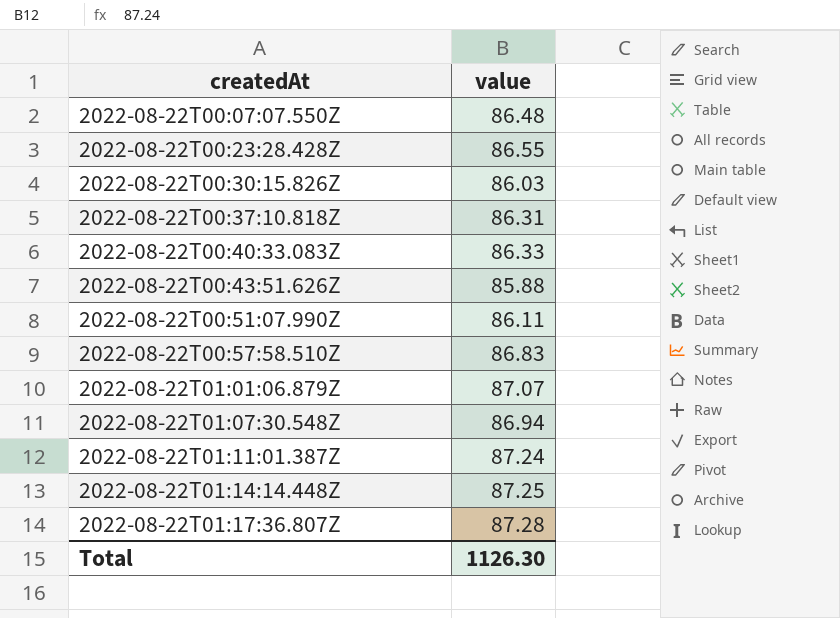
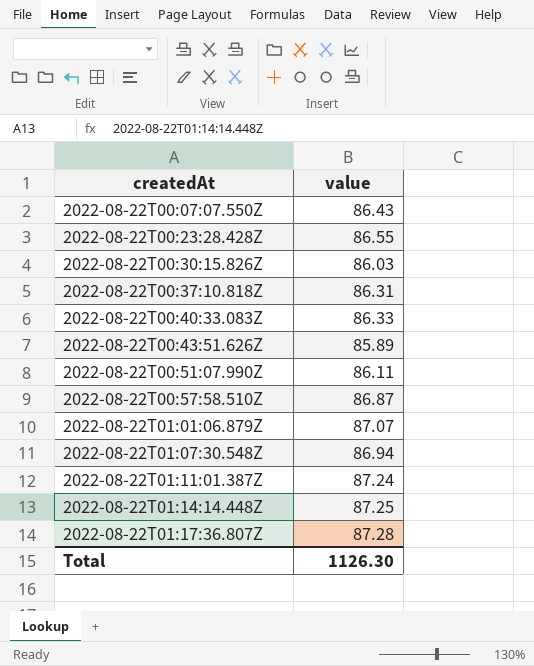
2022-08-22T00:07:07.550Z | value: 86.48 -> 86.43
2022-08-22T00:43:51.626Z | value: 85.88 -> 85.89
2022-08-22T00:57:58.510Z | value: 86.83 -> 86.87

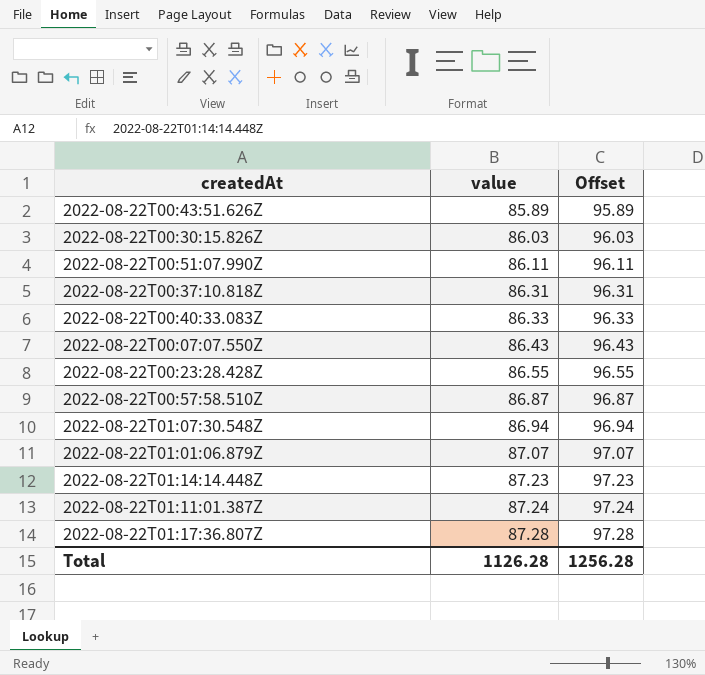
row order: createdAt ascending -> value ascending
column Offset | formula: none -> [value] + 10
2022-08-22T01:14:14.448Z | value: 87.25 -> 87.23
Total | value: 1126.30 -> 1126.28

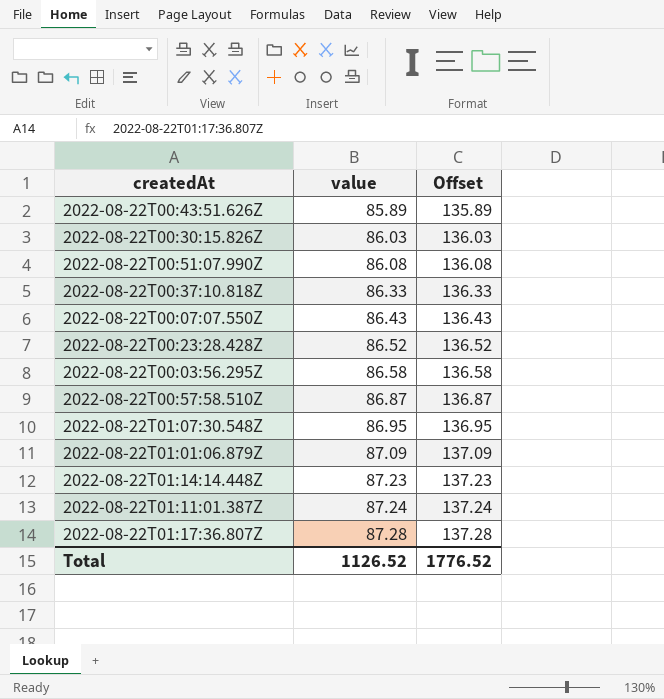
column Offset | formula: [value] + 10 -> [value] + 50
row 2022-08-22T00:40:33.083Z: 86.33 | 96.33 -> none
2022-08-22T00:51:07.990Z | value: 86.11 -> 86.08
2022-08-22T00:37:10.818Z | value: 86.31 -> 86.33
2022-08-22T00:23:28.428Z | value: 86.55 -> 86.52
row 2022-08-22T00:03:56.295Z: none -> 86.58 | 136.58
2022-08-22T01:07:30.548Z | value: 86.94 -> 86.95
2022-08-22T01:01:06.879Z | value: 87.07 -> 87.09
Total | value: 1126.28 -> 1126.52
Total | Offset: 1256.28 -> 1776.52

